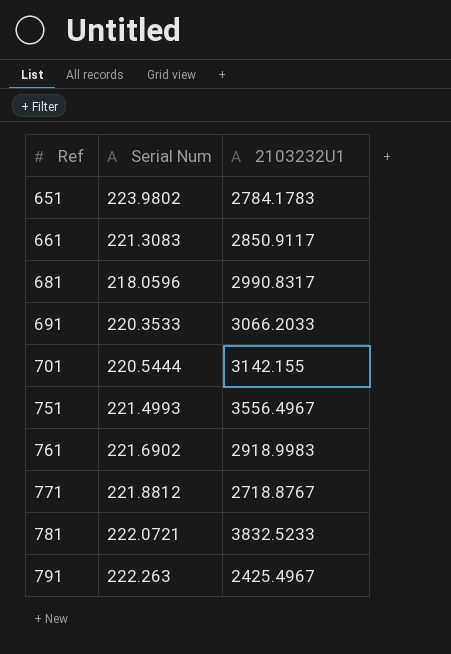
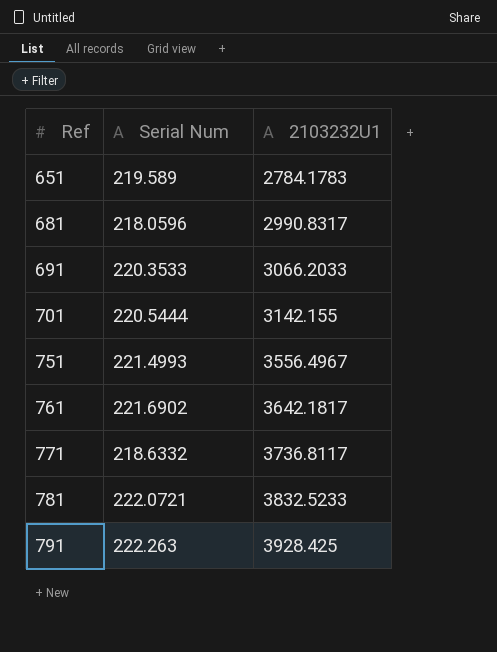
row 661: 221.3083 | 2850.9117 -> none
651 | Serial Num: 223.9802 -> 219.589
761 | 2103232U1: 2918.9983 -> 3642.1817
771 | Serial Num: 221.8812 -> 218.6332
771 | 2103232U1: 2718.8767 -> 3736.8117
791 | 2103232U1: 2425.4967 -> 3928.425

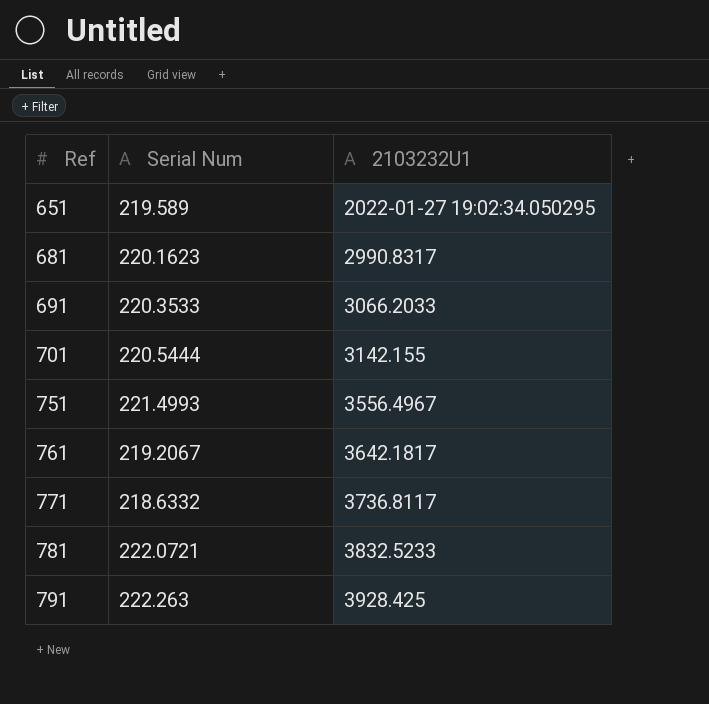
651 | 2103232U1: 2784.1783 -> 2022-01-27 19:02:34.050295
681 | Serial Num: 218.0596 -> 220.1623
761 | Serial Num: 221.6902 -> 219.2067

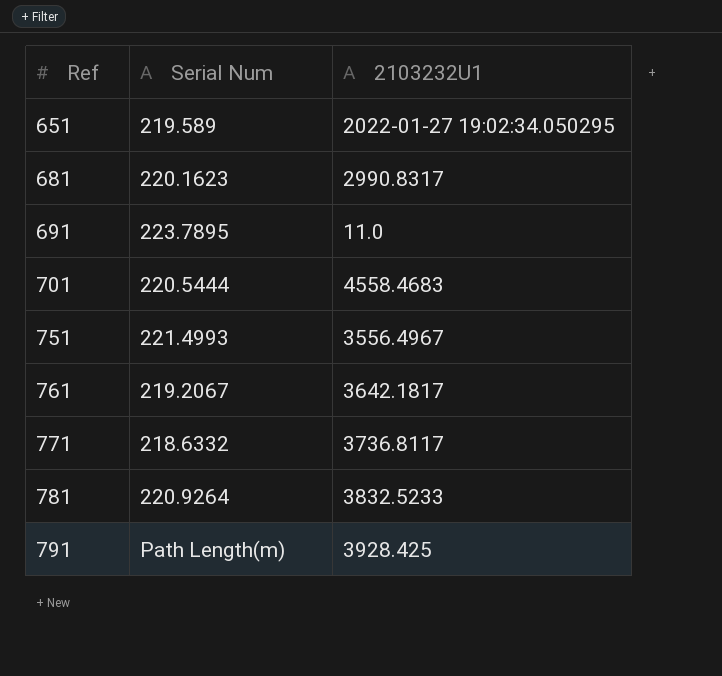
691 | Serial Num: 220.3533 -> 223.7895
691 | 2103232U1: 3066.2033 -> 11.0
701 | 2103232U1: 3142.155 -> 4558.4683
781 | Serial Num: 222.0721 -> 220.9264
791 | Serial Num: 222.263 -> Path Length(m)

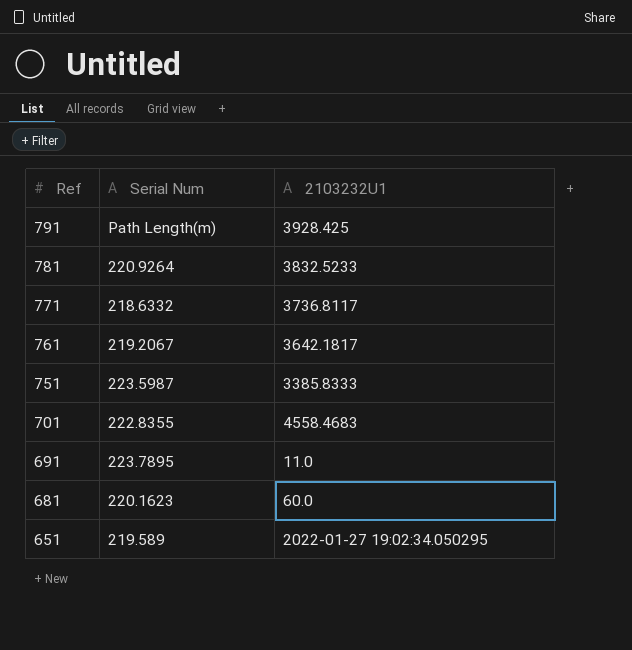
row order: Ref ascending -> Ref descending
751 | Serial Num: 221.4993 -> 223.5987
751 | 2103232U1: 3556.4967 -> 3385.8333
701 | Serial Num: 220.5444 -> 222.8355
681 | 2103232U1: 2990.8317 -> 60.0

